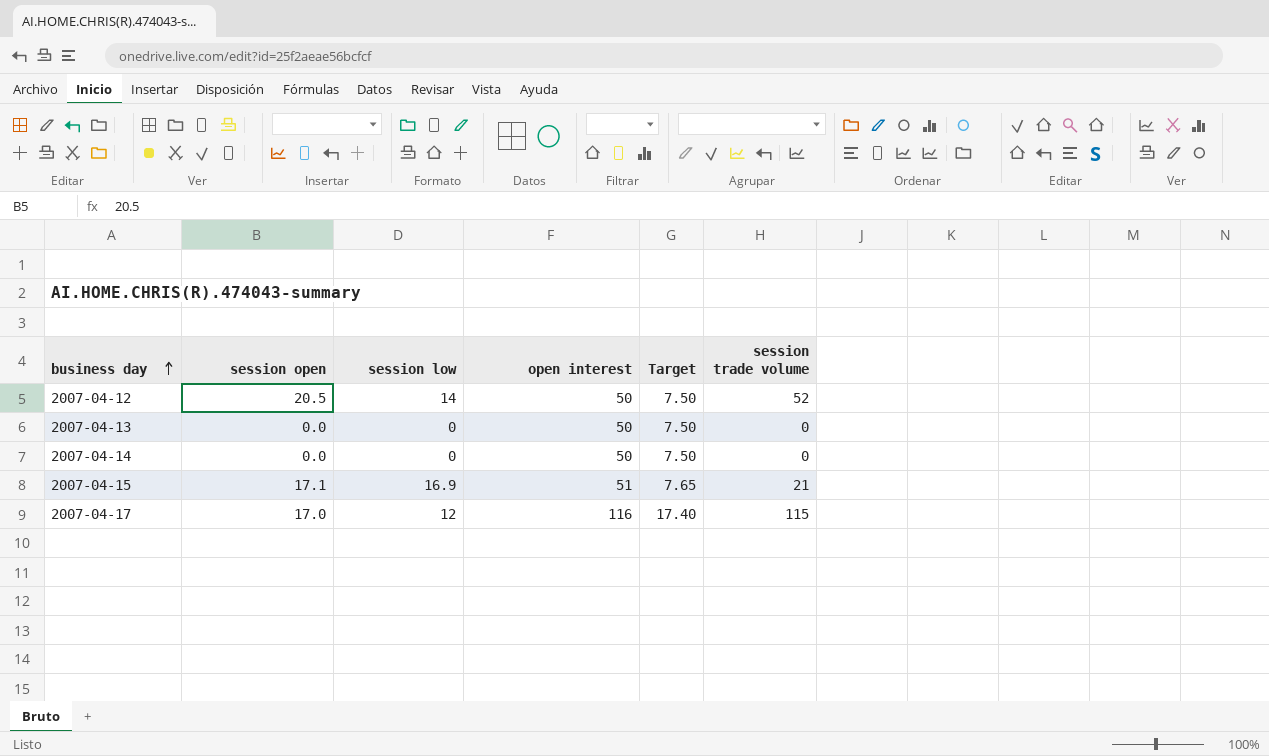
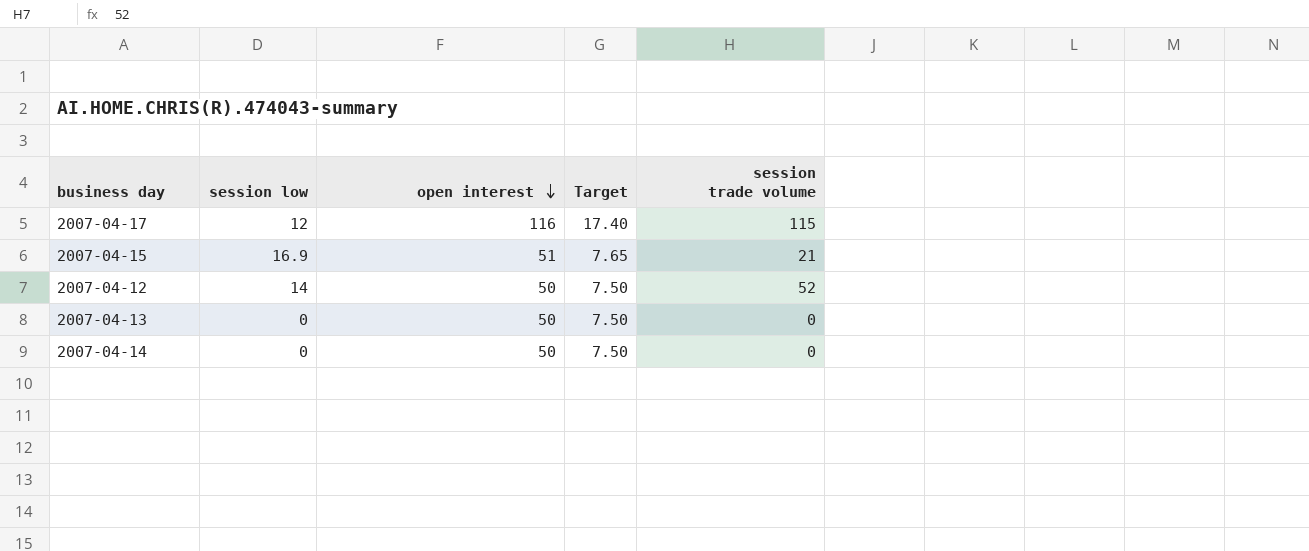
row order: business day ascending -> open interest descending
column session open | position: 2 -> none

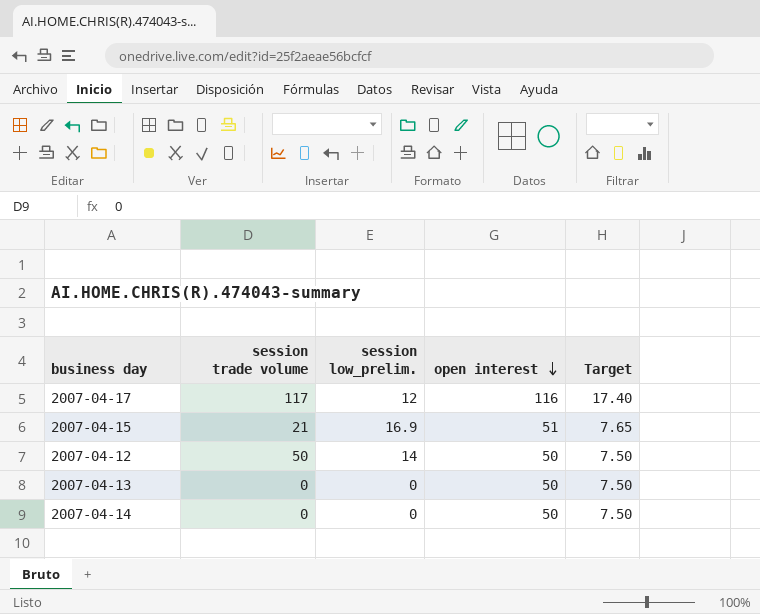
column session trade volume | position: 5 -> 2
column name: session low -> session low_prelim.
2007-04-17 | session trade volume: 115 -> 117
2007-04-12 | session trade volume: 52 -> 50

